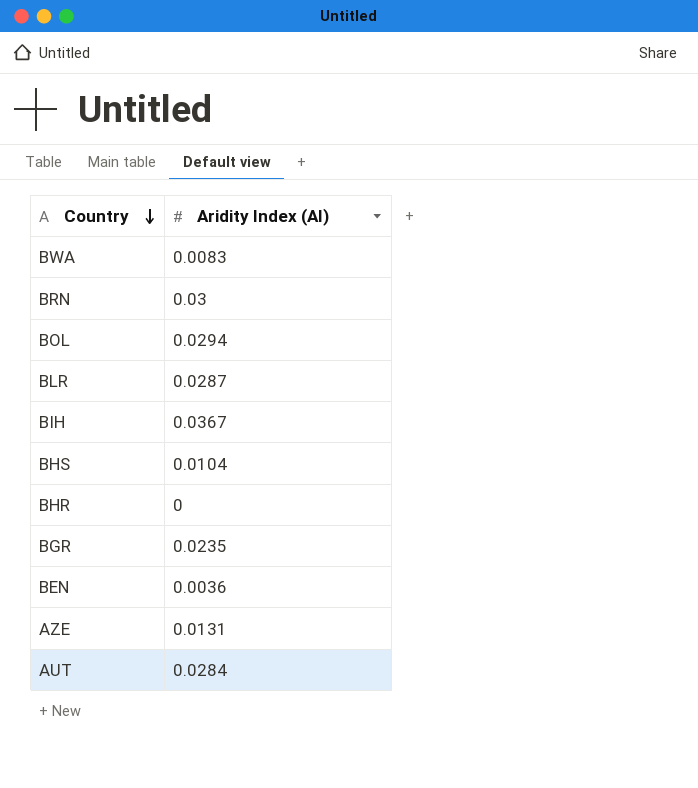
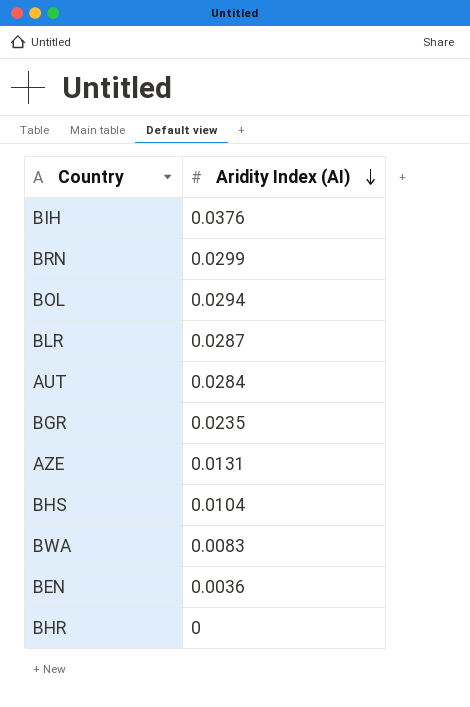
row order: Country descending -> Aridity Index (AI) descending
BIH | Aridity Index (AI): 0.0367 -> 0.0376
BRN | Aridity Index (AI): 0.03 -> 0.0299

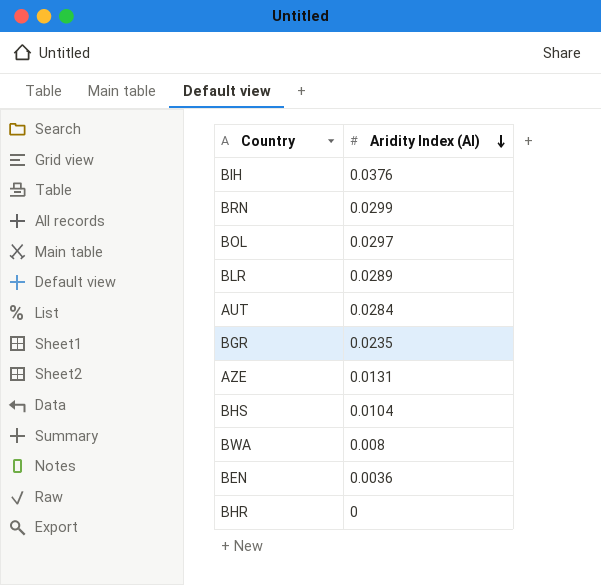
BOL | Aridity Index (AI): 0.0294 -> 0.0297
BLR | Aridity Index (AI): 0.0287 -> 0.0289
BWA | Aridity Index (AI): 0.0083 -> 0.008

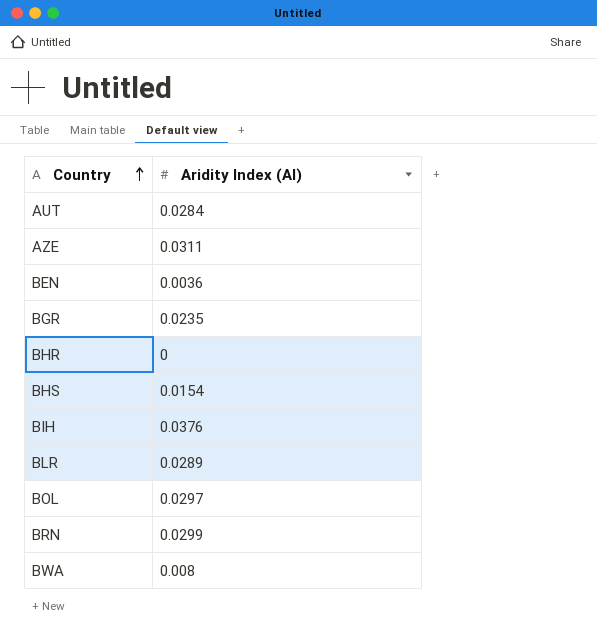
row order: Aridity Index (AI) descending -> Country ascending
AZE | Aridity Index (AI): 0.0131 -> 0.0311
BHS | Aridity Index (AI): 0.0104 -> 0.0154

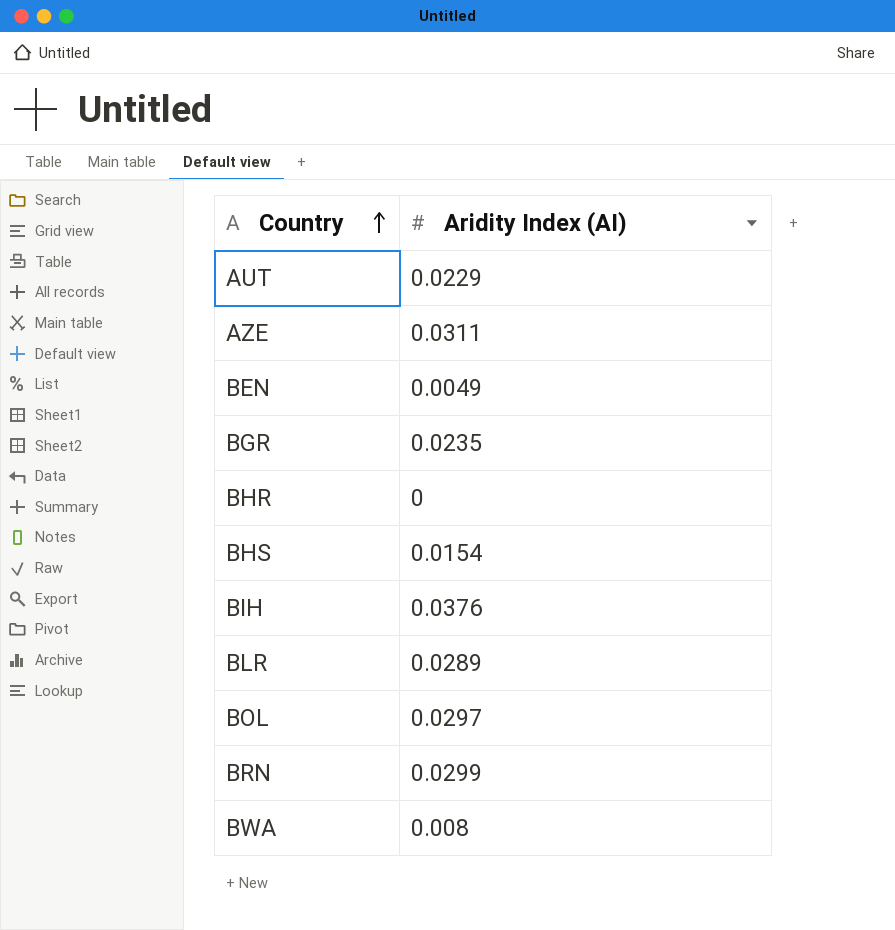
AUT | Aridity Index (AI): 0.0284 -> 0.0229
BEN | Aridity Index (AI): 0.0036 -> 0.0049

